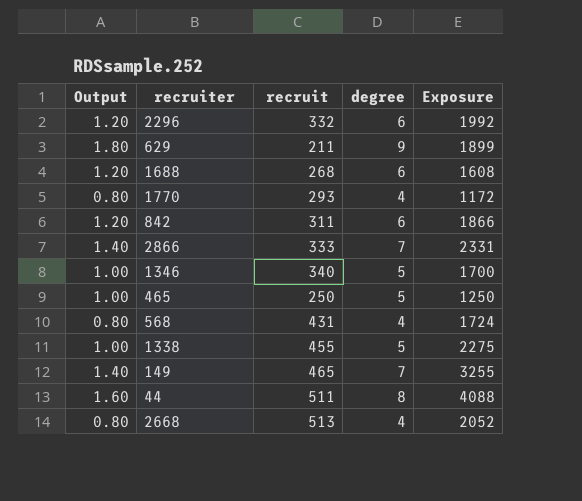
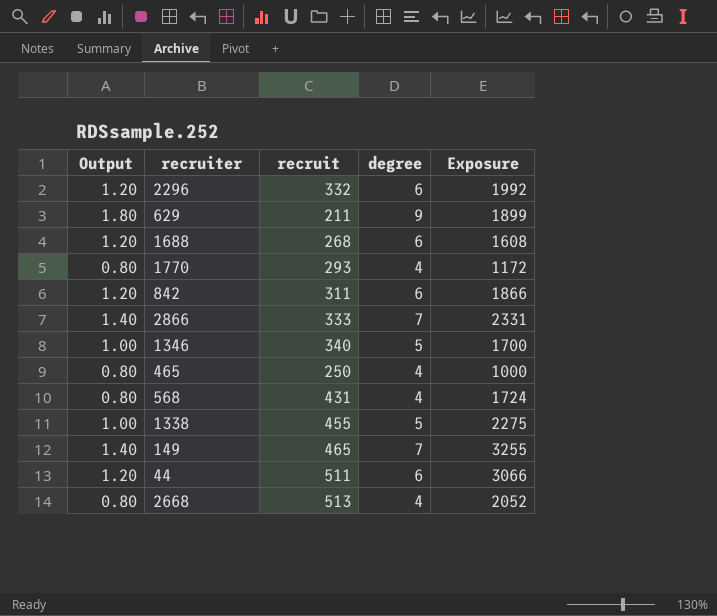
465 | Output: 1.00 -> 0.80
465 | degree: 5 -> 4
465 | Exposure: 1250 -> 1000
44 | Output: 1.60 -> 1.20
44 | degree: 8 -> 6
44 | Exposure: 4088 -> 3066

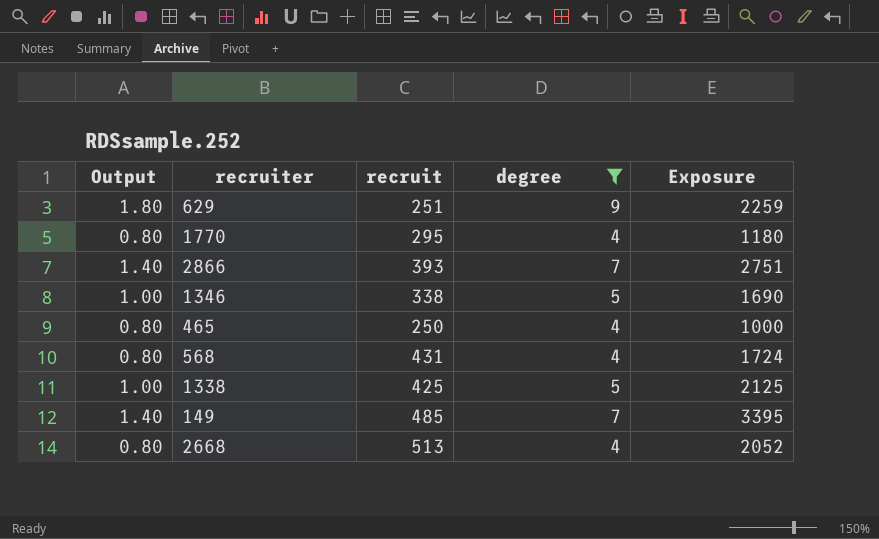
filter: none -> degree != 6
629 | recruit: 211 -> 251
629 | Exposure: 1899 -> 2259
1770 | recruit: 293 -> 295
1770 | Exposure: 1172 -> 1180
2866 | recruit: 333 -> 393
2866 | Exposure: 2331 -> 2751
1346 | recruit: 340 -> 338
1346 | Exposure: 1700 -> 1690
1338 | recruit: 455 -> 425
1338 | Exposure: 2275 -> 2125
149 | recruit: 465 -> 485
149 | Exposure: 3255 -> 3395

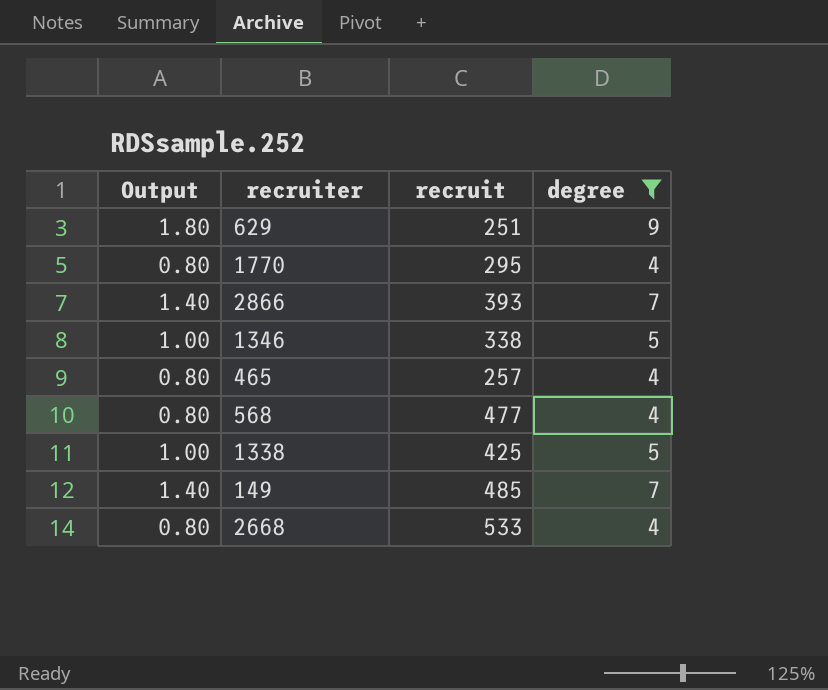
column Exposure | formula: [recruit] * [degree] -> none
465 | recruit: 250 -> 257
568 | recruit: 431 -> 477
2668 | recruit: 513 -> 533

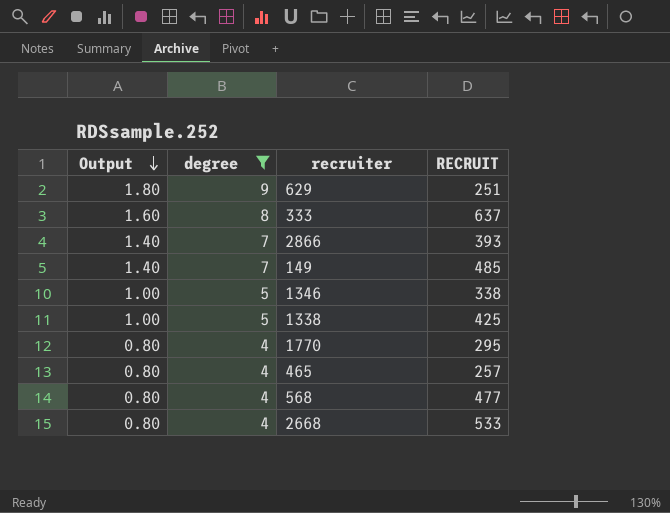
row order: none -> Output descending
column degree | position: 4 -> 2
column name: recruit -> RECRUIT
row 333: none -> 1.60 | 8 | 637

